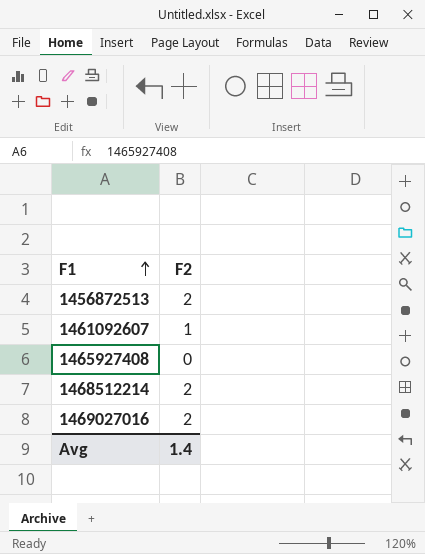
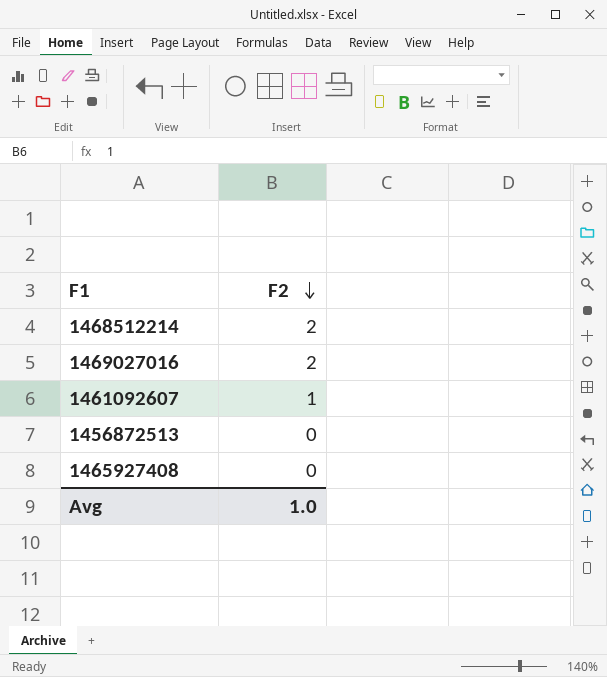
row order: F1 ascending -> F2 descending
1456872513 | F2: 2 -> 0
Avg | F2: 1.4 -> 1.0

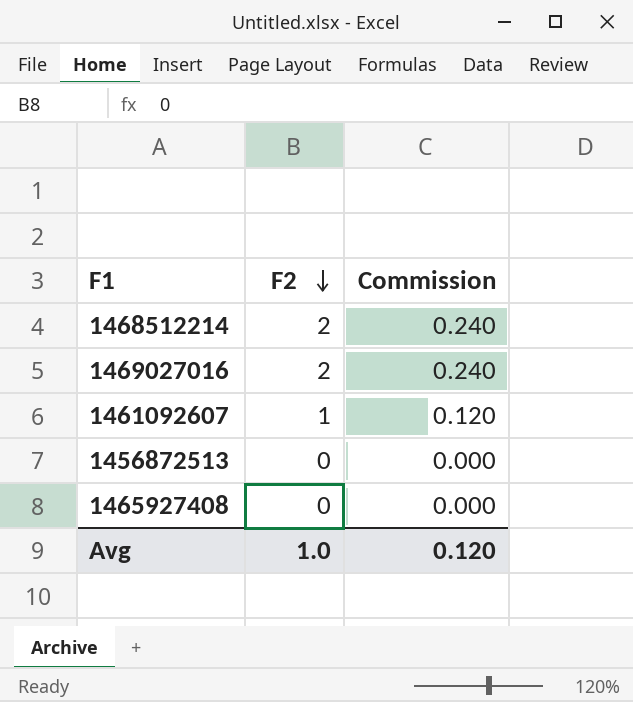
column Commission | formula: none -> [F2] * 0.12

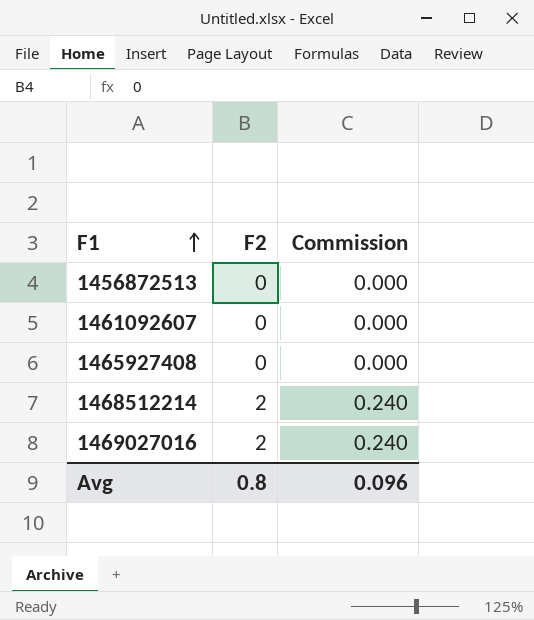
row order: F2 descending -> F1 ascending
1461092607 | F2: 1 -> 0
1461092607 | Commission: 0.120 -> 0.000
Avg | F2: 1.0 -> 0.8
Avg | Commission: 0.120 -> 0.096

